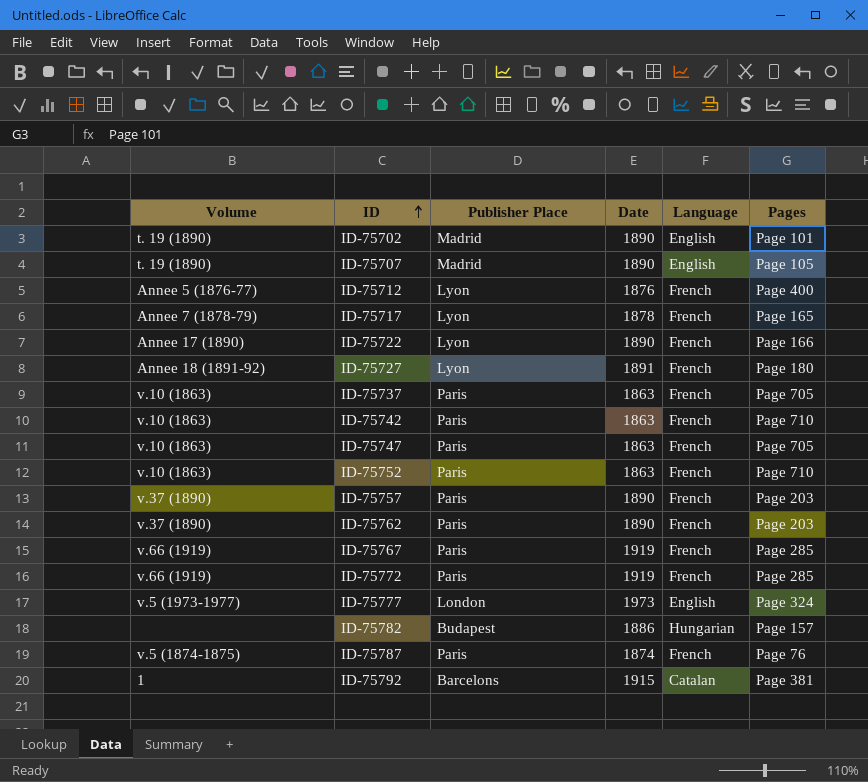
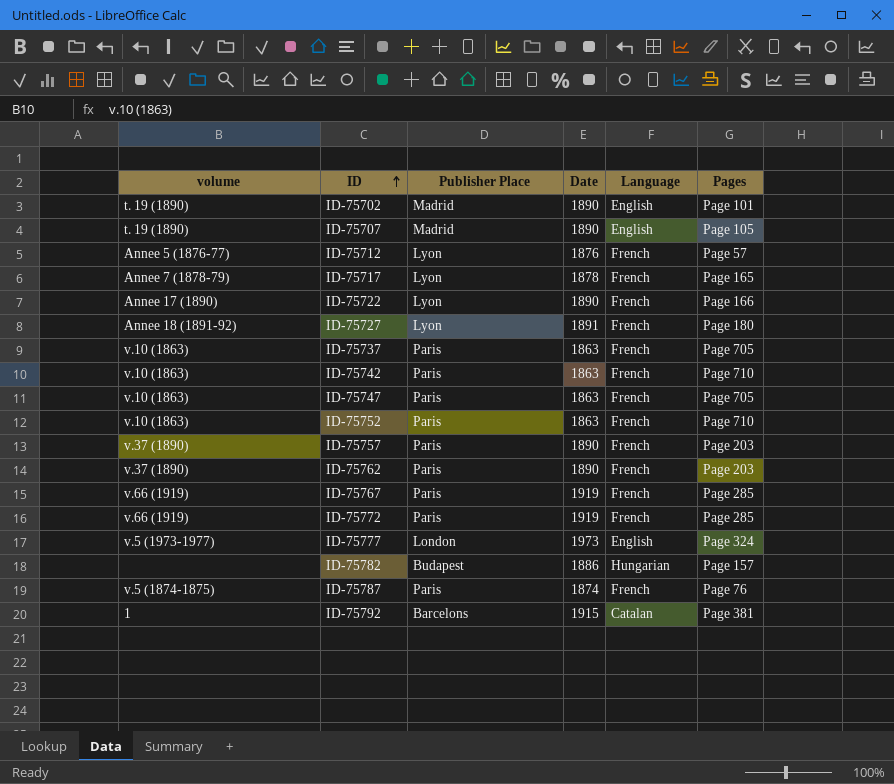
column name: Volume -> volume
ID-75712 | Pages: Page 400 -> Page 57

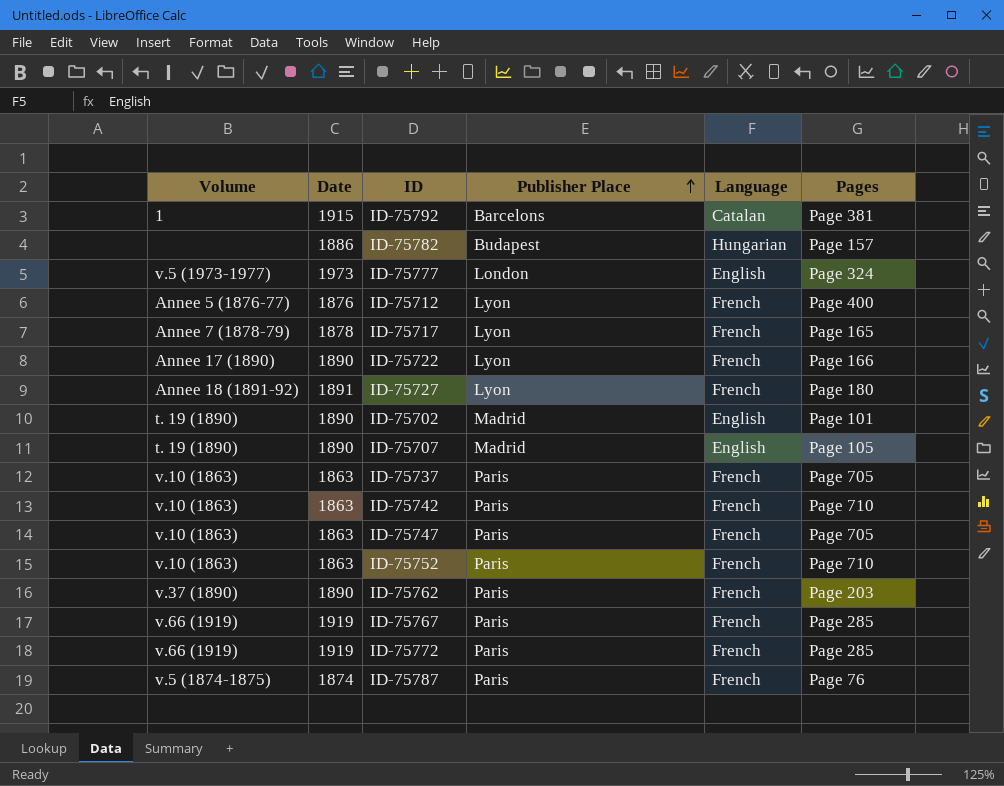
row order: ID ascending -> Publisher Place ascending
column name: volume -> Volume
column Date | position: 4 -> 2
row ID-75757: v.37 (1890) | Paris | 1890 | French | Page 203 -> none
ID-75712 | Pages: Page 57 -> Page 400

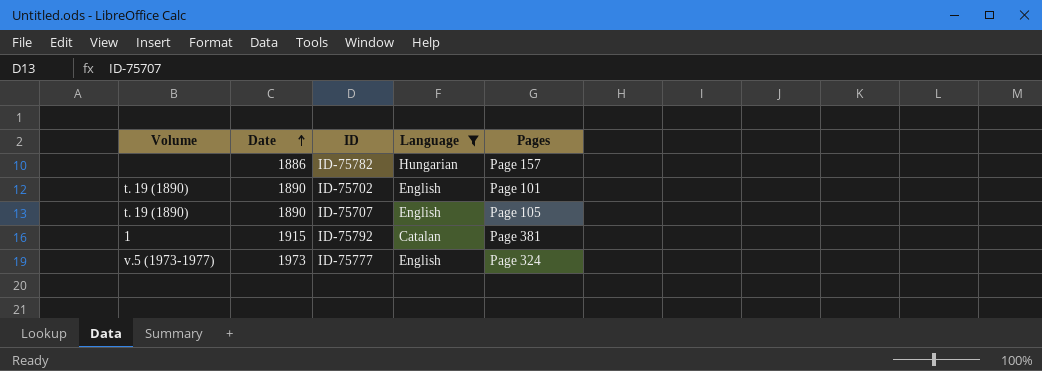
filter: none -> Language != French
row order: Publisher Place ascending -> Date ascending
column Publisher Place | position: 4 -> none

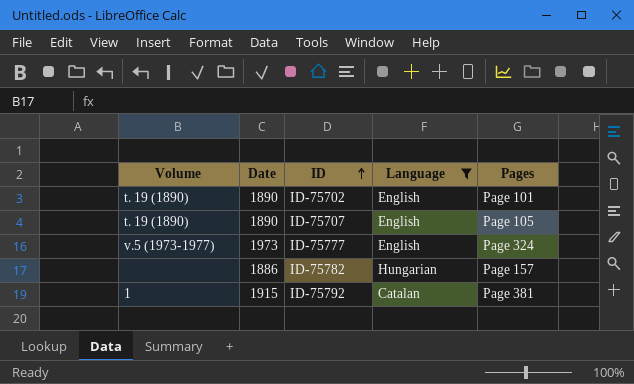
row order: Date ascending -> ID ascending

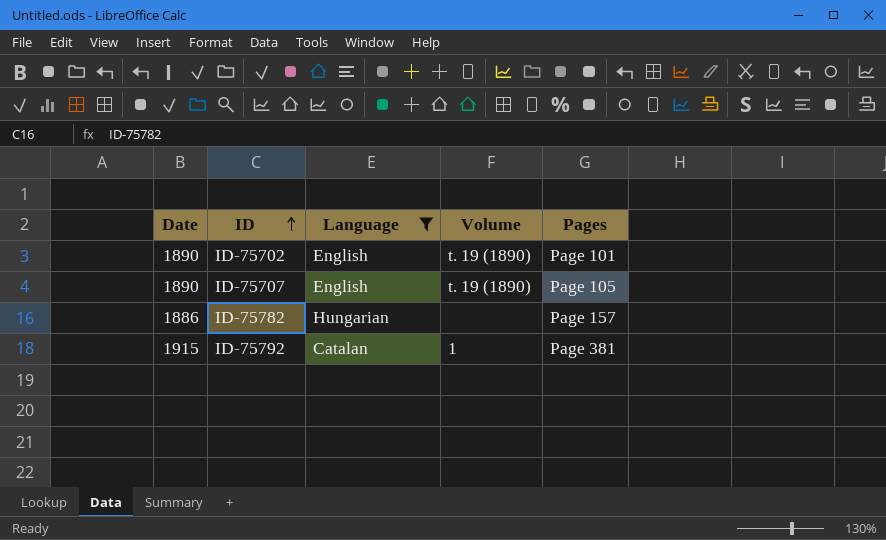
column Volume | position: 1 -> 4
row ID-75777: v.5 (1973-1977) | 1973 | English | Page 324 -> none

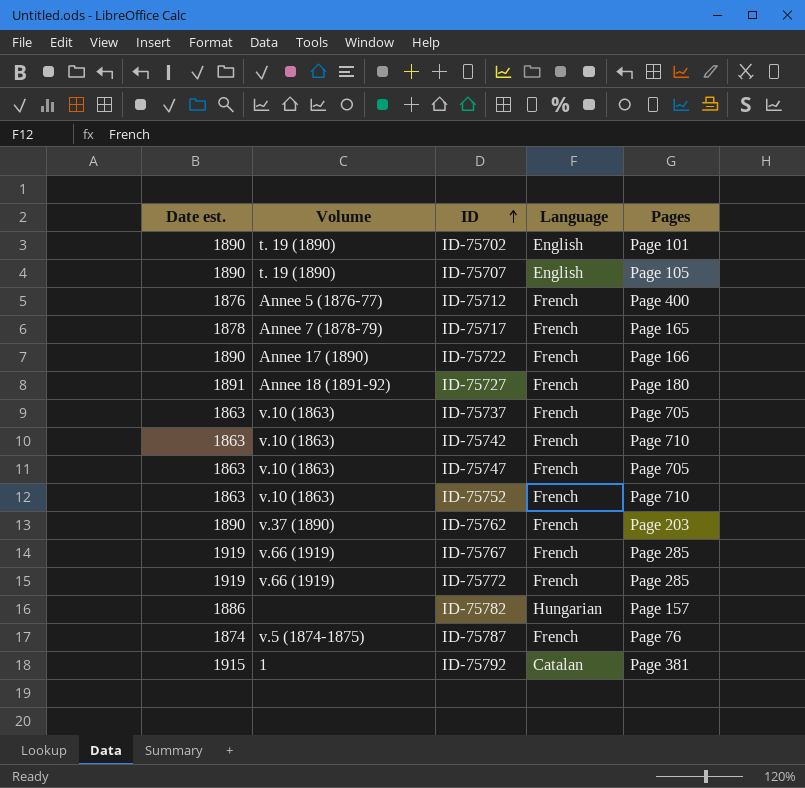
filter: Language != French -> none
column name: Date -> Date est.
column Volume | position: 4 -> 2

